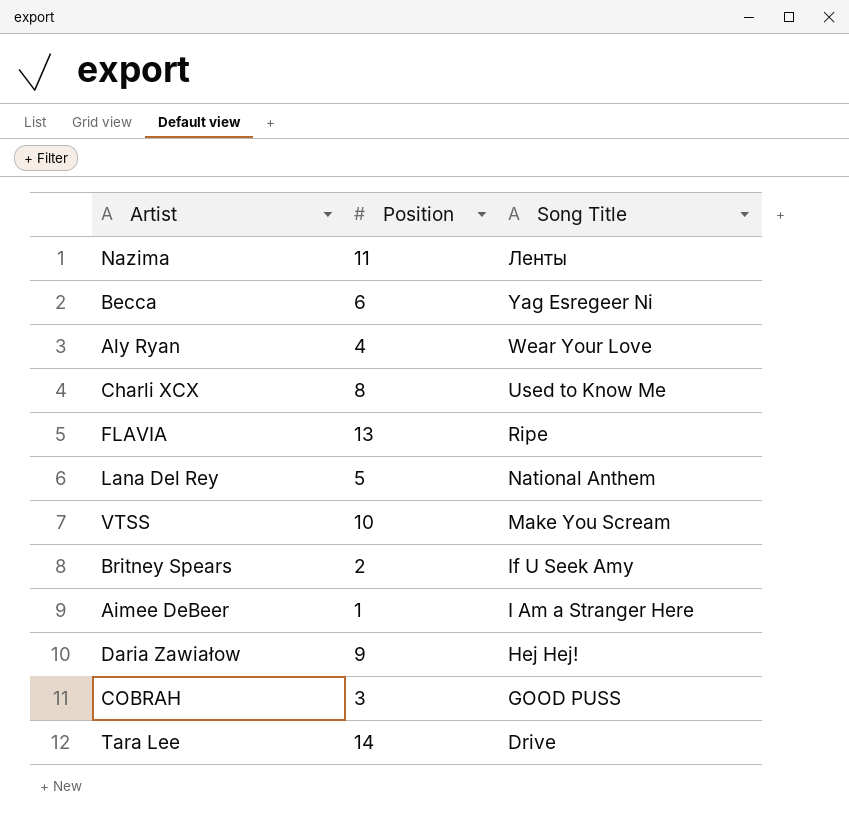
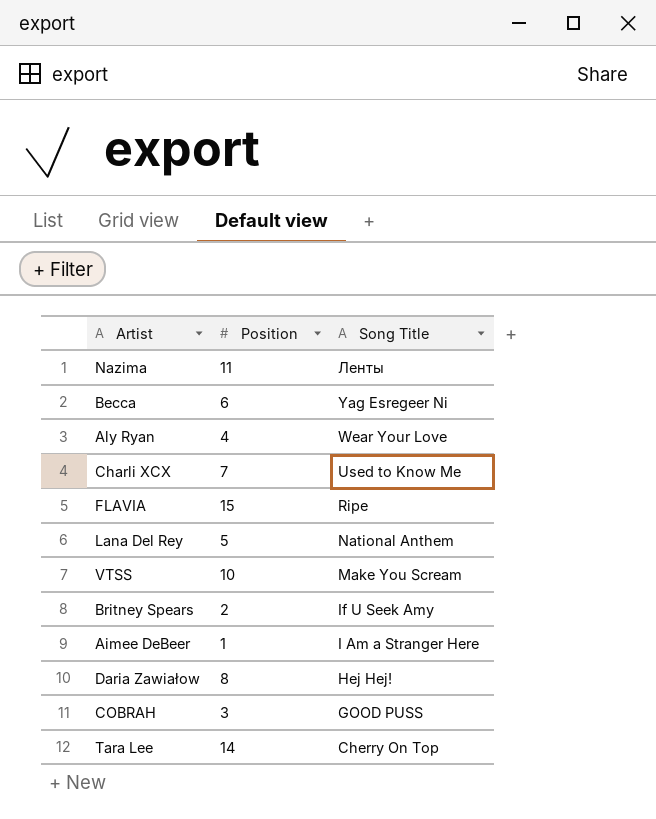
Charli XCX | Position: 8 -> 7
FLAVIA | Position: 13 -> 15
Daria Zawiałow | Position: 9 -> 8
Tara Lee | Song Title: Drive -> Cherry On Top

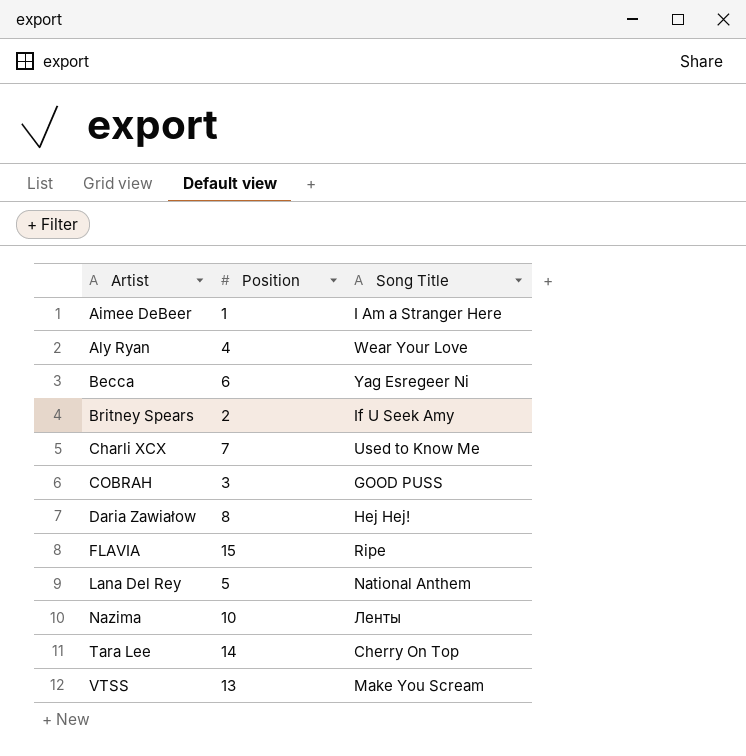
row order: Song Title descending -> Artist ascending
Nazima | Position: 11 -> 10
VTSS | Position: 10 -> 13

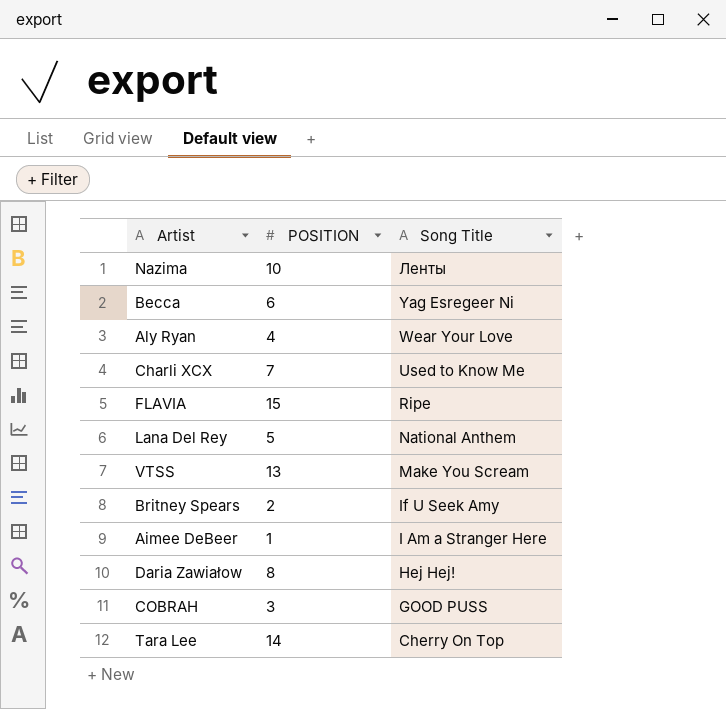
row order: Artist ascending -> Song Title descending
column name: Position -> POSITION

